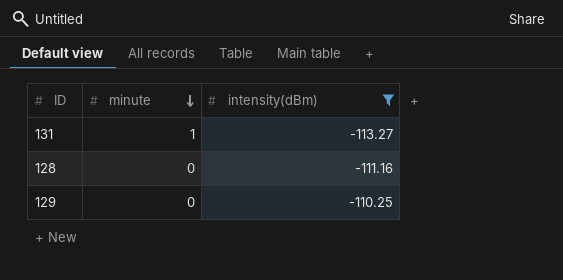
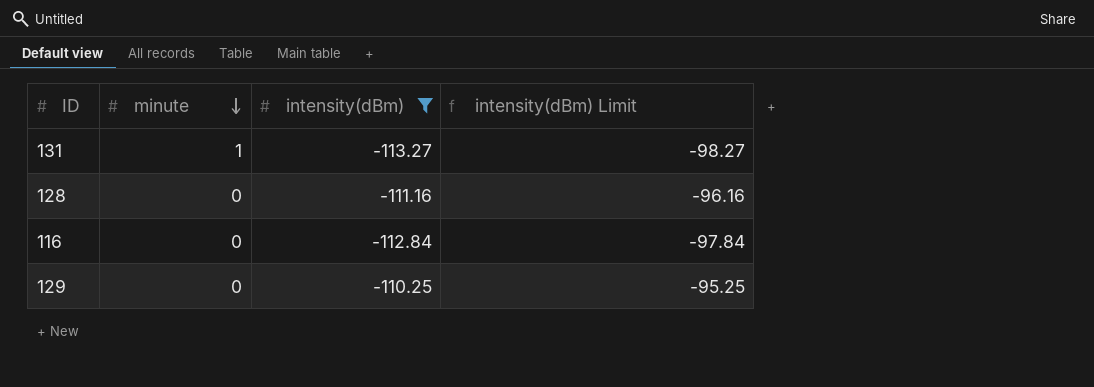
column intensity(dBm) Limit | formula: none -> [intensity(dBm)] + 15
row 116: none -> 0 | -112.84 | -97.84

